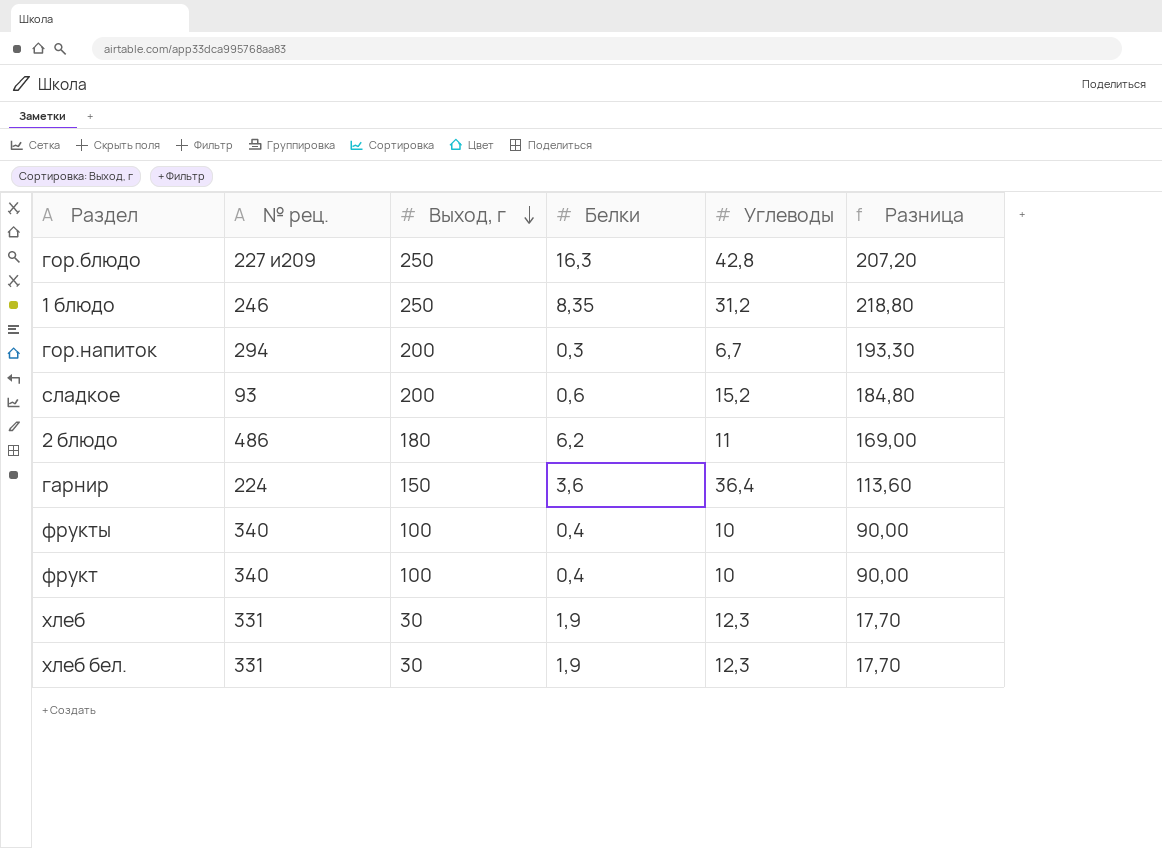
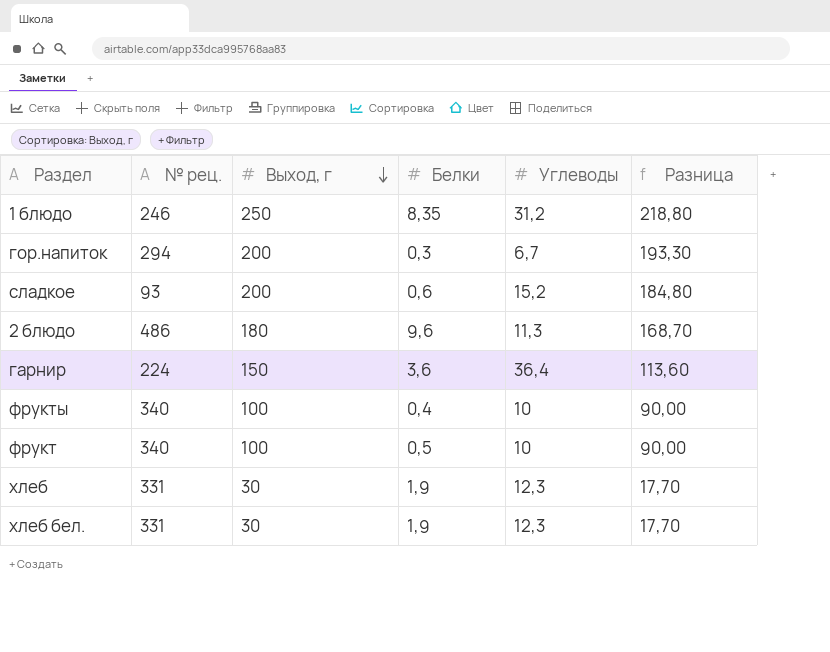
row гор.блюдо: 227 и209 | 250 | 16,3 | 42,8 | 207,20 -> none
2 блюдо | Белки: 6,2 -> 9,6
2 блюдо | Углеводы: 11 -> 11,3
2 блюдо | Разница: 169,00 -> 168,70
фрукт | Белки: 0,4 -> 0,5

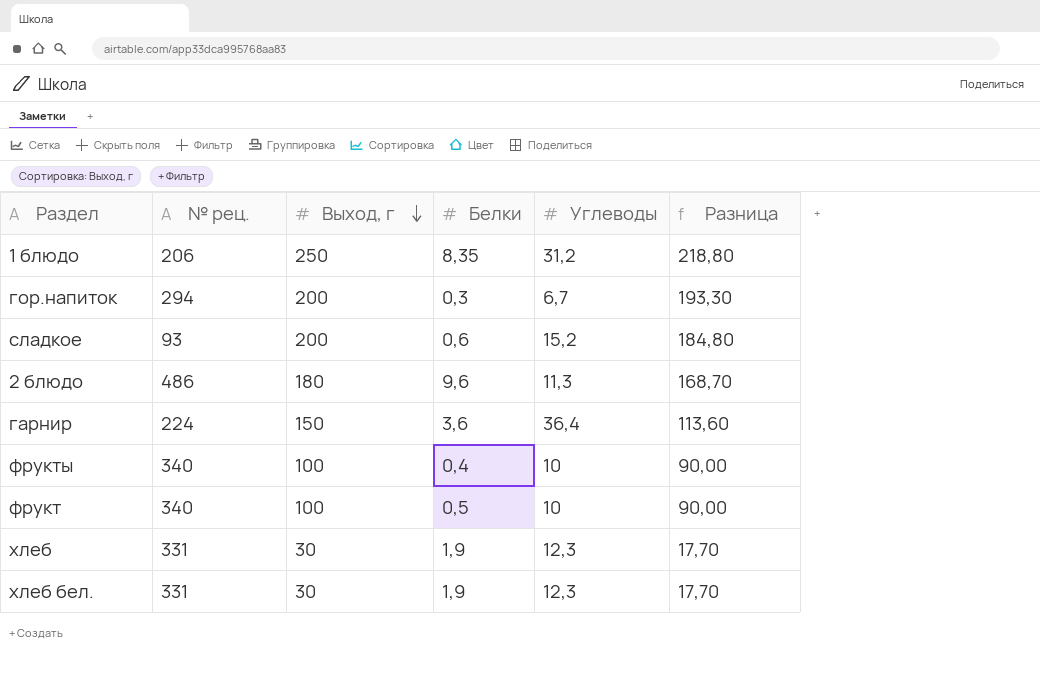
1 блюдо | № рец.: 246 -> 206

